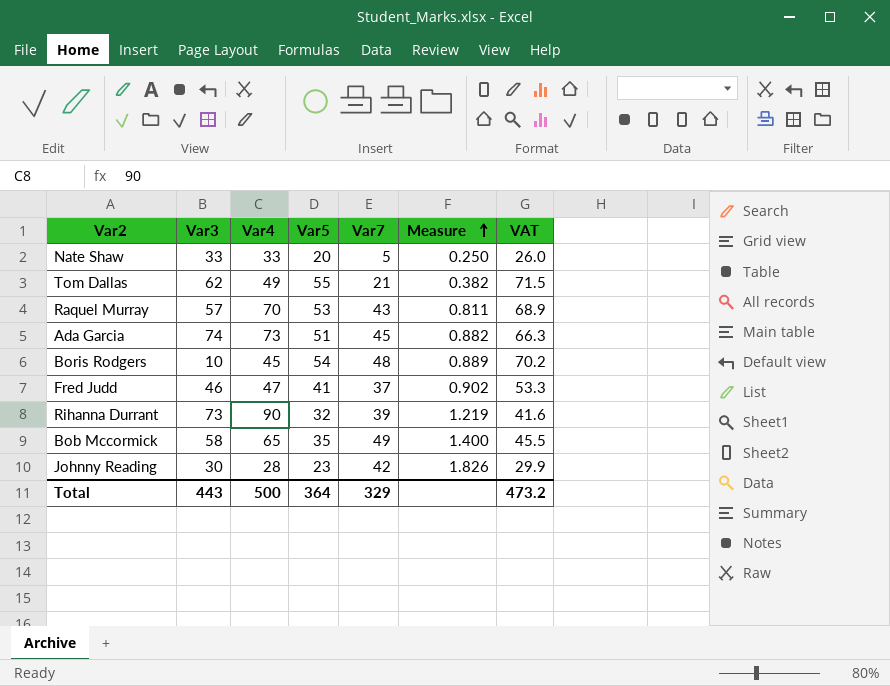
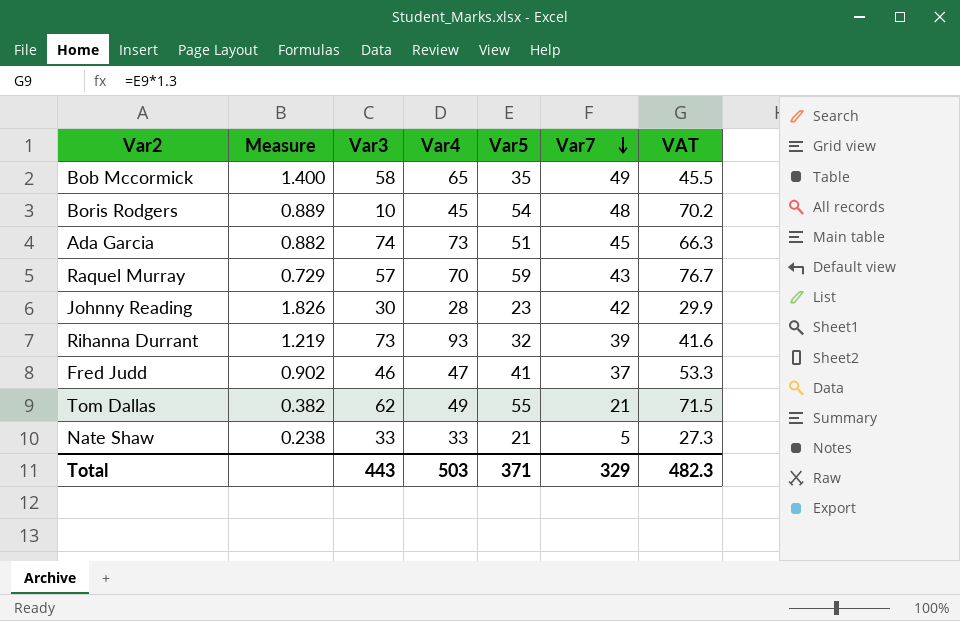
row order: Measure ascending -> Var7 descending
column Measure | position: 6 -> 2
Raquel Murray | Measure: 0.811 -> 0.729
Raquel Murray | Var5: 53 -> 59
Raquel Murray | VAT: 68.9 -> 76.7
Rihanna Durrant | Var4: 90 -> 93
Nate Shaw | Measure: 0.250 -> 0.238
Nate Shaw | Var5: 20 -> 21
Nate Shaw | VAT: 26.0 -> 27.3
Total | Var4: 500 -> 503
Total | Var5: 364 -> 371
Total | VAT: 473.2 -> 482.3

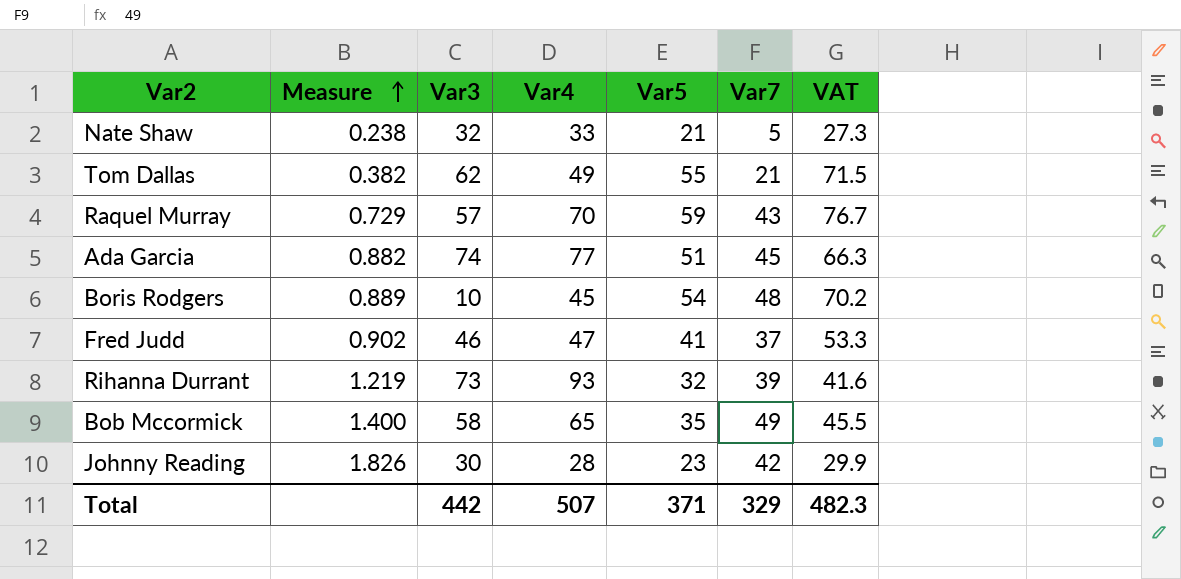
row order: Var7 descending -> Measure ascending
Nate Shaw | Var3: 33 -> 32
Ada Garcia | Var4: 73 -> 77
Total | Var3: 443 -> 442
Total | Var4: 503 -> 507

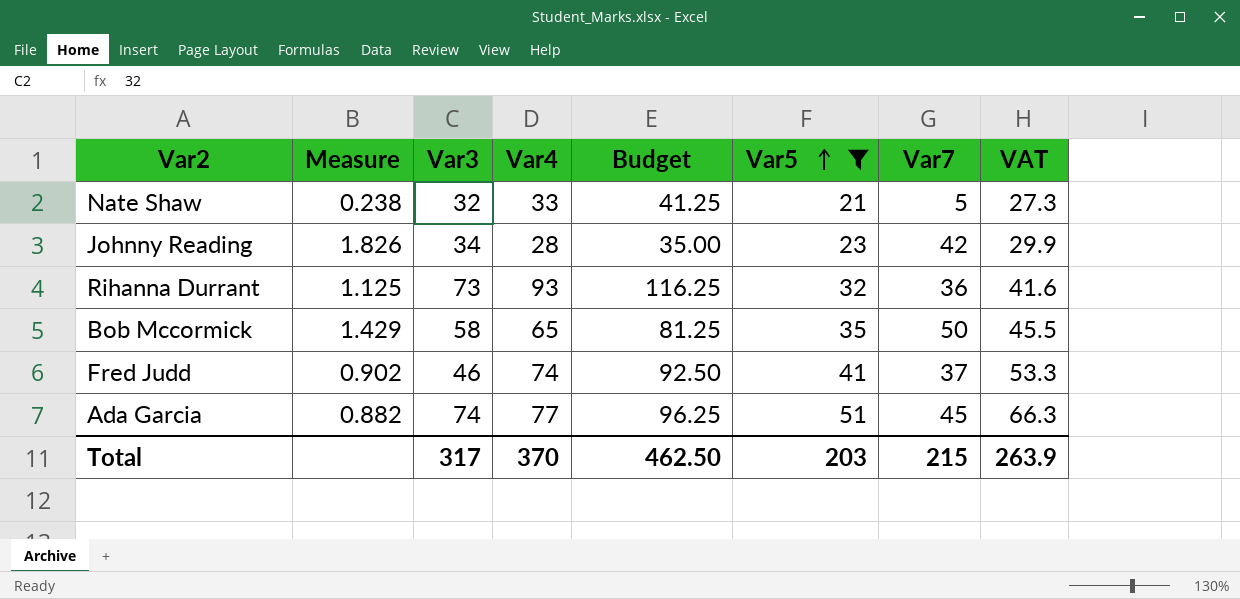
filter: none -> Var5 <= 51
row order: Measure ascending -> Var5 ascending
column Budget | formula: none -> [Var4] * 1.25
Johnny Reading | Var3: 30 -> 34
Rihanna Durrant | Measure: 1.219 -> 1.125
Rihanna Durrant | Var7: 39 -> 36
Bob Mccormick | Measure: 1.400 -> 1.429
Bob Mccormick | Var7: 49 -> 50
Fred Judd | Var4: 47 -> 74
Total | Var3: 442 -> 317
Total | Var4: 507 -> 370
Total | Var5: 371 -> 203
Total | Var7: 329 -> 215
Total | VAT: 482.3 -> 263.9

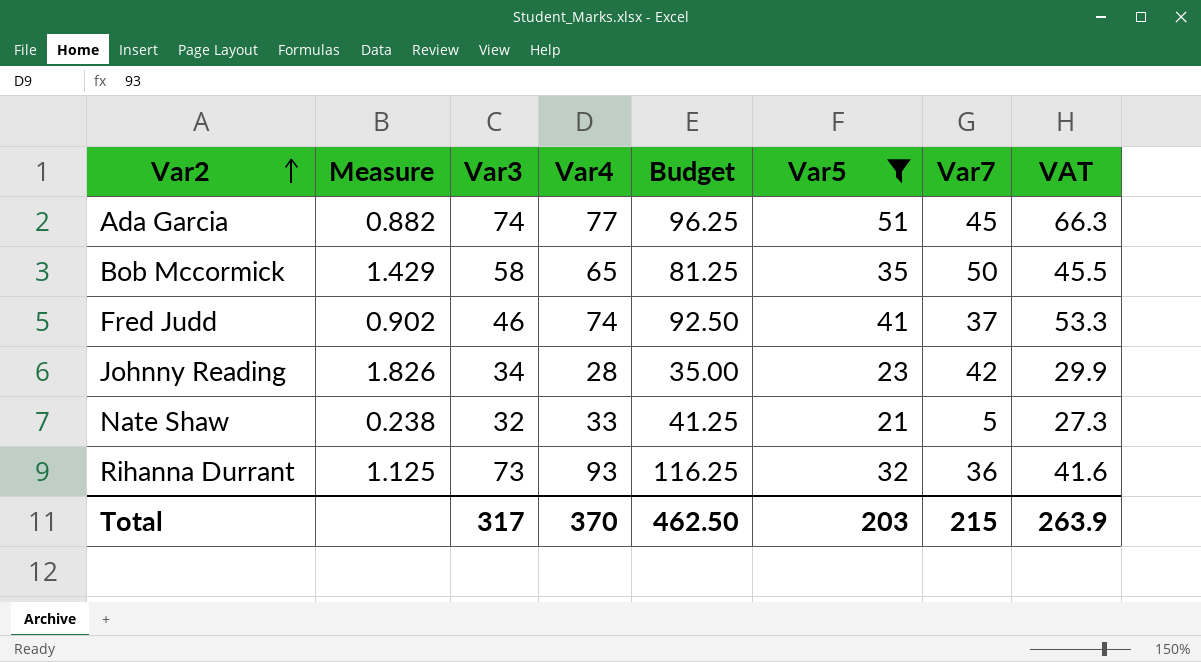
row order: Var5 ascending -> Var2 ascending

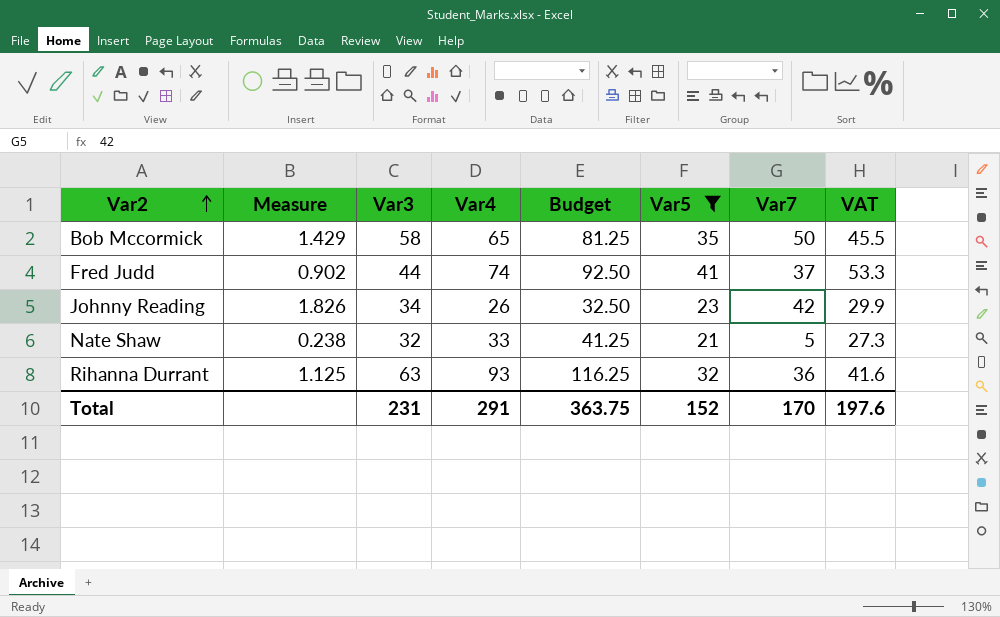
row Ada Garcia: 0.882 | 74 | 77 | 96.25 | 51 | 45 | 66.3 -> none
Fred Judd | Var3: 46 -> 44
Johnny Reading | Var4: 28 -> 26
Johnny Reading | Budget: 35.00 -> 32.50
Rihanna Durrant | Var3: 73 -> 63
Total | Var3: 317 -> 231
Total | Var4: 370 -> 291
Total | Budget: 462.50 -> 363.75
Total | Var5: 203 -> 152
Total | Var7: 215 -> 170
Total | VAT: 263.9 -> 197.6

